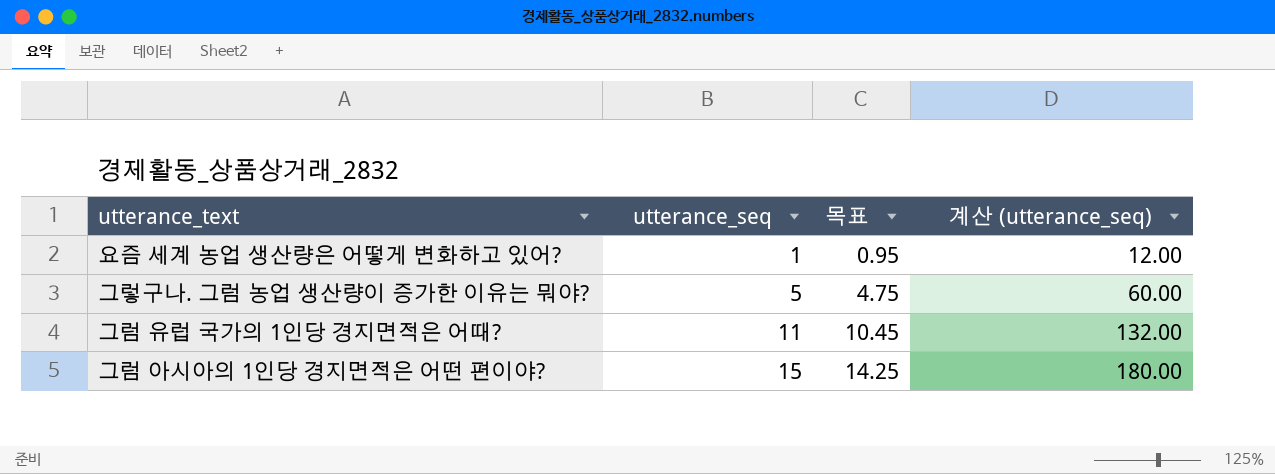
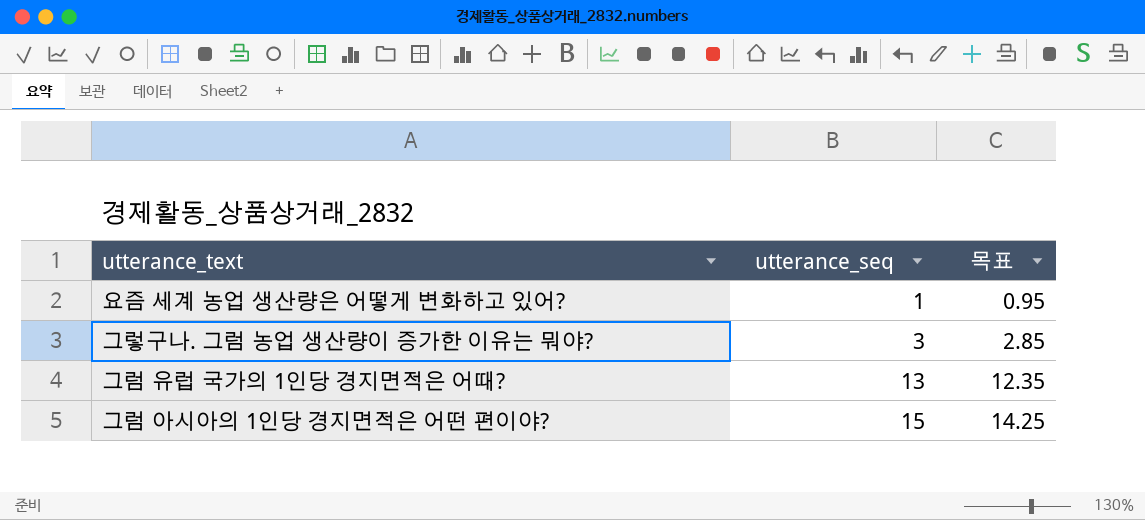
column 계산 (utterance_seq) | formula: [utterance_seq] * 12 -> none
그렇구나. 그럼 농업 생산량이 증가한 이유는 뭐야? | utterance_seq: 5 -> 3
그렇구나. 그럼 농업 생산량이 증가한 이유는 뭐야? | 목표: 4.75 -> 2.85
그럼 유럽 국가의 1인당 경지면적은 어때? | utterance_seq: 11 -> 13
그럼 유럽 국가의 1인당 경지면적은 어때? | 목표: 10.45 -> 12.35

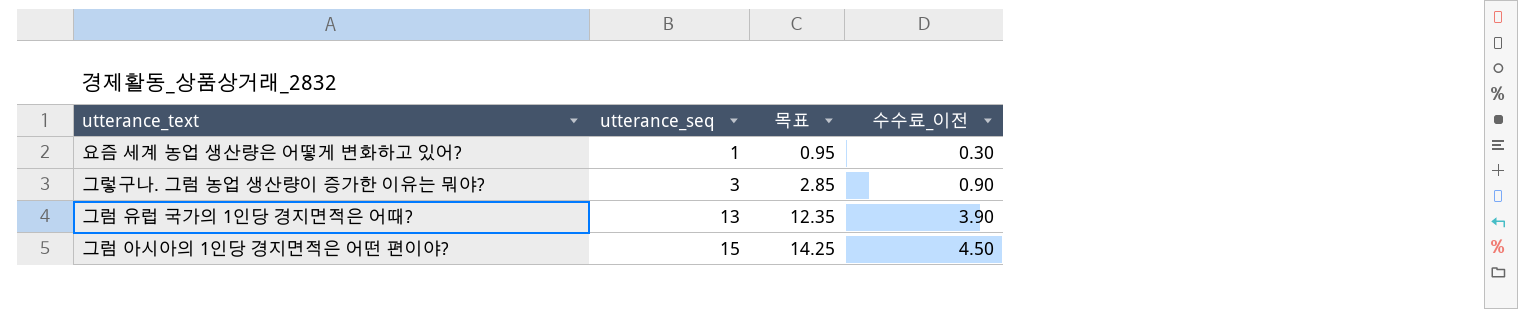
column 수수료_이전 | formula: none -> [utterance_seq] * 0.3

